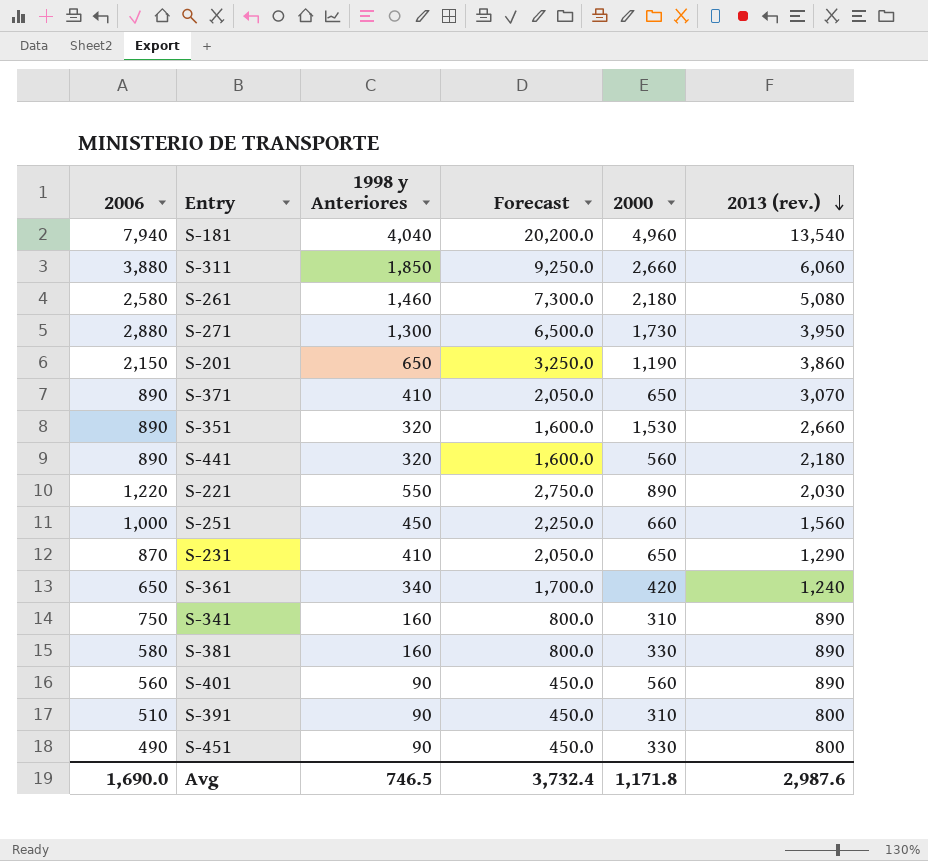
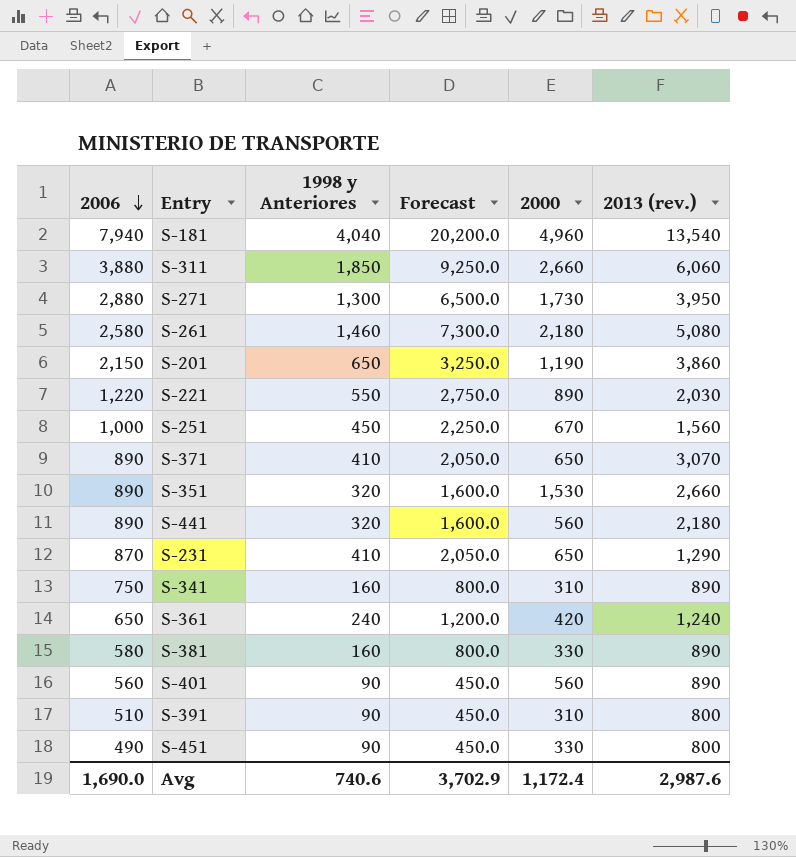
row order: 2013 (rev.) descending -> 2006 descending
S-251 | 2000: 660 -> 670
S-361 | 1998 y Anteriores: 340 -> 240
S-361 | Forecast: 1,700.0 -> 1,200.0
Avg | 1998 y Anteriores: 746.5 -> 740.6
Avg | Forecast: 3,732.4 -> 3,702.9
Avg | 2000: 1,171.8 -> 1,172.4

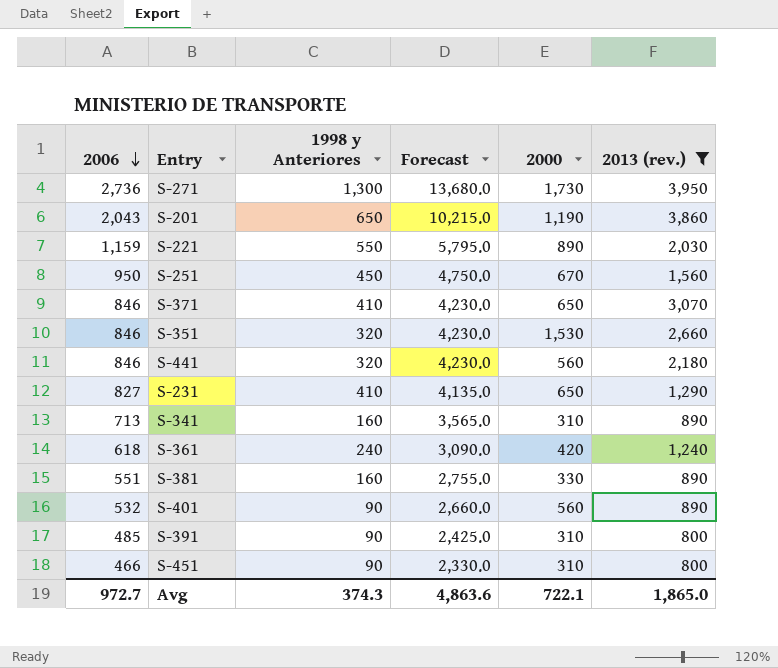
filter: none -> 2013 (rev.) <= 3,950
column Forecast | formula: [1998 y Anteriores] * 5 -> [2006] * 5
S-271 | 2006: 2,880 -> 2,736
S-201 | 2006: 2,150 -> 2,043
S-221 | 2006: 1,220 -> 1,159
S-251 | 2006: 1,000 -> 950
S-371 | 2006: 890 -> 846
S-351 | 2006: 890 -> 846
S-441 | 2006: 890 -> 846
S-231 | 2006: 870 -> 827
S-341 | 2006: 750 -> 713
S-361 | 2006: 650 -> 618
S-381 | 2006: 580 -> 551
S-401 | 2006: 560 -> 532
S-391 | 2006: 510 -> 485
S-451 | 2006: 490 -> 466
S-451 | 2000: 330 -> 310
Avg | 2006: 1,690.0 -> 972.7
Avg | 1998 y Anteriores: 740.6 -> 374.3
Avg | Forecast: 3,702.9 -> 4,863.6
Avg | 2000: 1,172.4 -> 722.1
Avg | 2013 (rev.): 2,987.6 -> 1,865.0

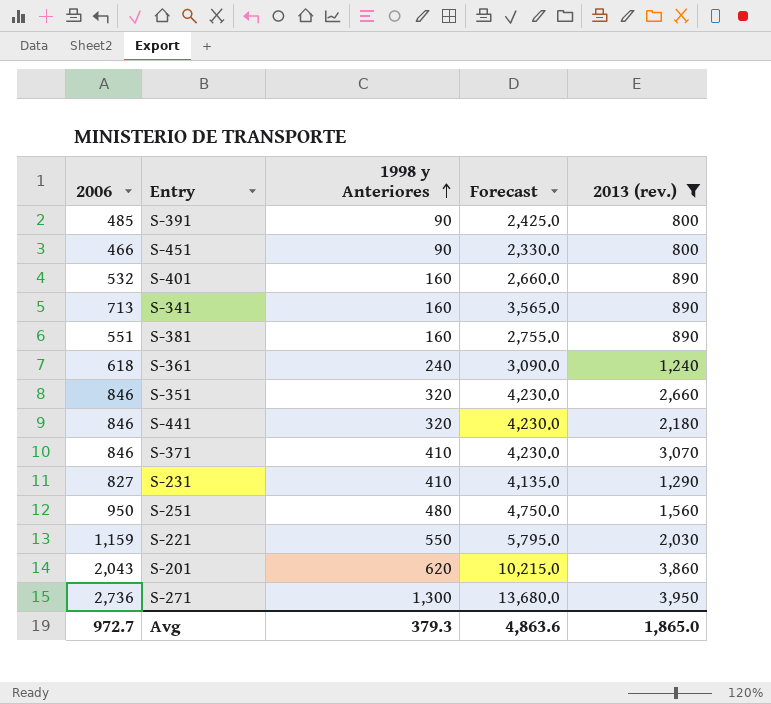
row order: 2006 descending -> 1998 y Anteriores ascending
column 2000 | position: 5 -> none
S-401 | 1998 y Anteriores: 90 -> 160
S-251 | 1998 y Anteriores: 450 -> 480
S-201 | 1998 y Anteriores: 650 -> 620
Avg | 1998 y Anteriores: 374.3 -> 379.3

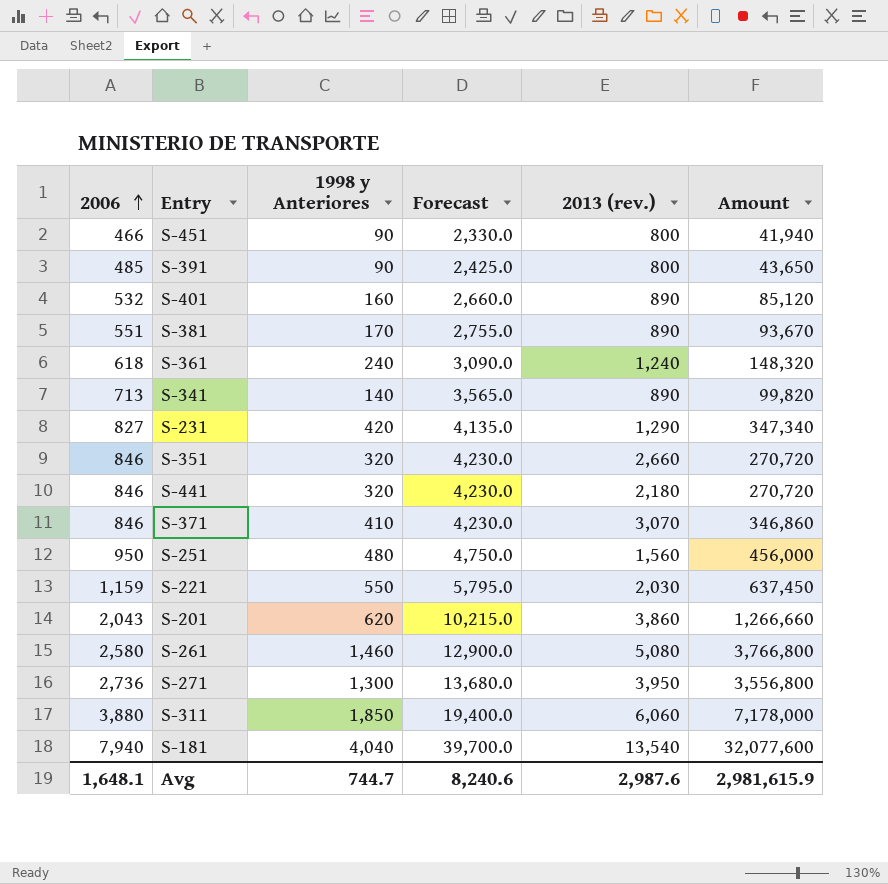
filter: 2013 (rev.) <= 3,950 -> none
row order: 1998 y Anteriores ascending -> 2006 ascending
column Amount | formula: none -> [2006] * [1998 y Anteriores]
S-381 | 1998 y Anteriores: 160 -> 170
S-341 | 1998 y Anteriores: 160 -> 140
S-231 | 1998 y Anteriores: 410 -> 420
Avg | 2006: 972.7 -> 1,648.1
Avg | 1998 y Anteriores: 379.3 -> 744.7
Avg | Forecast: 4,863.6 -> 8,240.6
Avg | 2013 (rev.): 1,865.0 -> 2,987.6

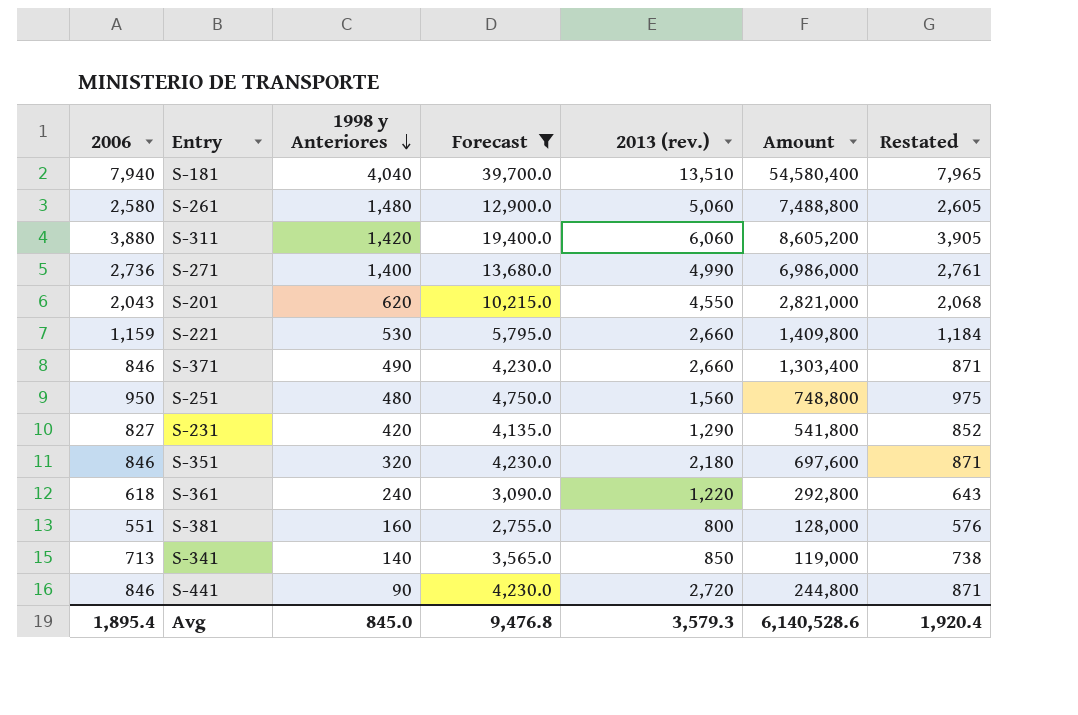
filter: none -> Forecast >= 2,755.0
row order: 2006 ascending -> 1998 y Anteriores descending
column Amount | formula: [2006] * [1998 y Anteriores] -> [1998 y Anteriores] * [2013 (rev.)]
column Restated | formula: none -> [2006] + 25
S-181 | 2013 (rev.): 13,540 -> 13,510
S-261 | 1998 y Anteriores: 1,460 -> 1,480
S-261 | 2013 (rev.): 5,080 -> 5,060
S-311 | 1998 y Anteriores: 1,850 -> 1,420
S-271 | 1998 y Anteriores: 1,300 -> 1,400
S-271 | 2013 (rev.): 3,950 -> 4,990
S-201 | 2013 (rev.): 3,860 -> 4,550
S-221 | 1998 y Anteriores: 550 -> 530
S-221 | 2013 (rev.): 2,030 -> 2,660
S-371 | 1998 y Anteriores: 410 -> 490
S-371 | 2013 (rev.): 3,070 -> 2,660
S-351 | 2013 (rev.): 2,660 -> 2,180
S-361 | 2013 (rev.): 1,240 -> 1,220
S-381 | 1998 y Anteriores: 170 -> 160
S-381 | 2013 (rev.): 890 -> 800
S-341 | 2013 (rev.): 890 -> 850
S-441 | 1998 y Anteriores: 320 -> 90
S-441 | 2013 (rev.): 2,180 -> 2,720
Avg | 2006: 1,648.1 -> 1,895.4
Avg | 1998 y Anteriores: 744.7 -> 845.0
Avg | Forecast: 8,240.6 -> 9,476.8
Avg | 2013 (rev.): 2,987.6 -> 3,579.3
Avg | Amount: 2,981,615.9 -> 6,140,528.6

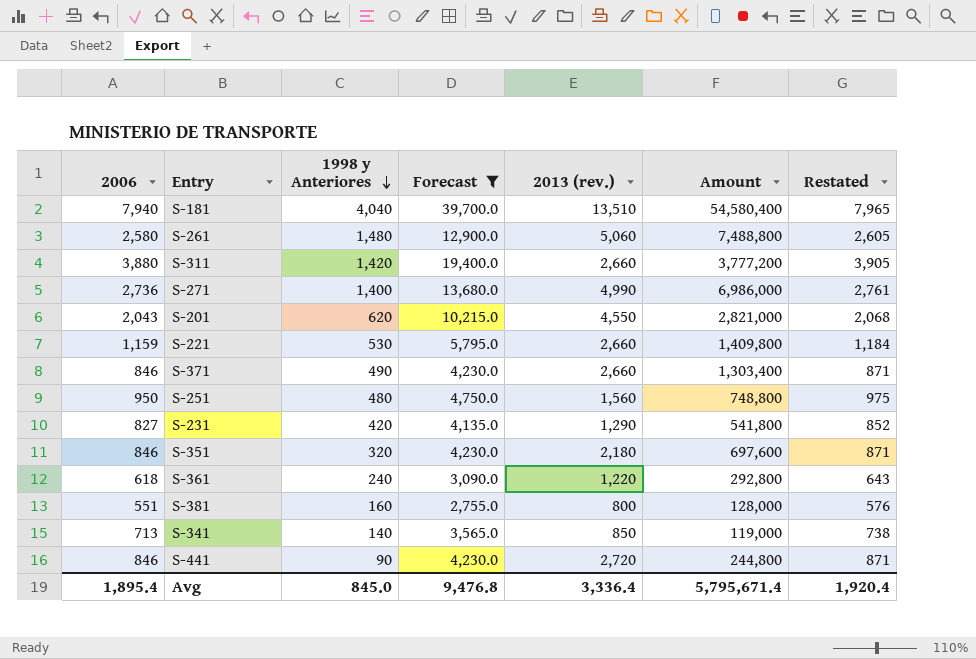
S-311 | 2013 (rev.): 6,060 -> 2,660
S-311 | Amount: 8,605,200 -> 3,777,200
Avg | 2013 (rev.): 3,579.3 -> 3,336.4
Avg | Amount: 6,140,528.6 -> 5,795,671.4

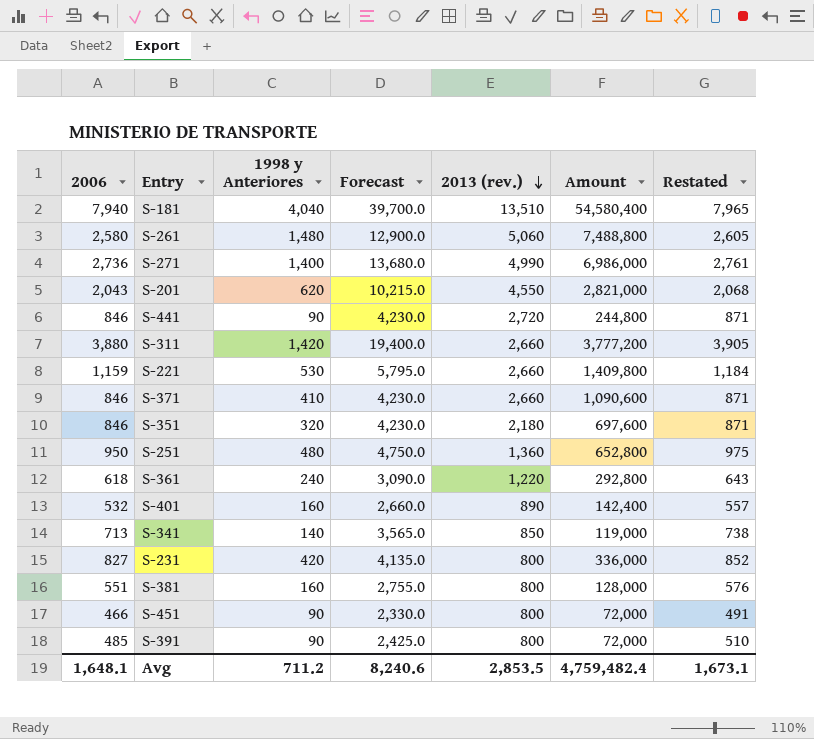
filter: Forecast >= 2,755.0 -> none
row order: 1998 y Anteriores descending -> 2013 (rev.) descending
S-371 | 1998 y Anteriores: 490 -> 410
S-371 | Amount: 1,303,400 -> 1,090,600
S-251 | 2013 (rev.): 1,560 -> 1,360
S-251 | Amount: 748,800 -> 652,800
S-231 | 2013 (rev.): 1,290 -> 800
S-231 | Amount: 541,800 -> 336,000
Avg | 2006: 1,895.4 -> 1,648.1
Avg | 1998 y Anteriores: 845.0 -> 711.2
Avg | Forecast: 9,476.8 -> 8,240.6
Avg | 2013 (rev.): 3,336.4 -> 2,853.5
Avg | Amount: 5,795,671.4 -> 4,759,482.4
Avg | Restated: 1,920.4 -> 1,673.1

